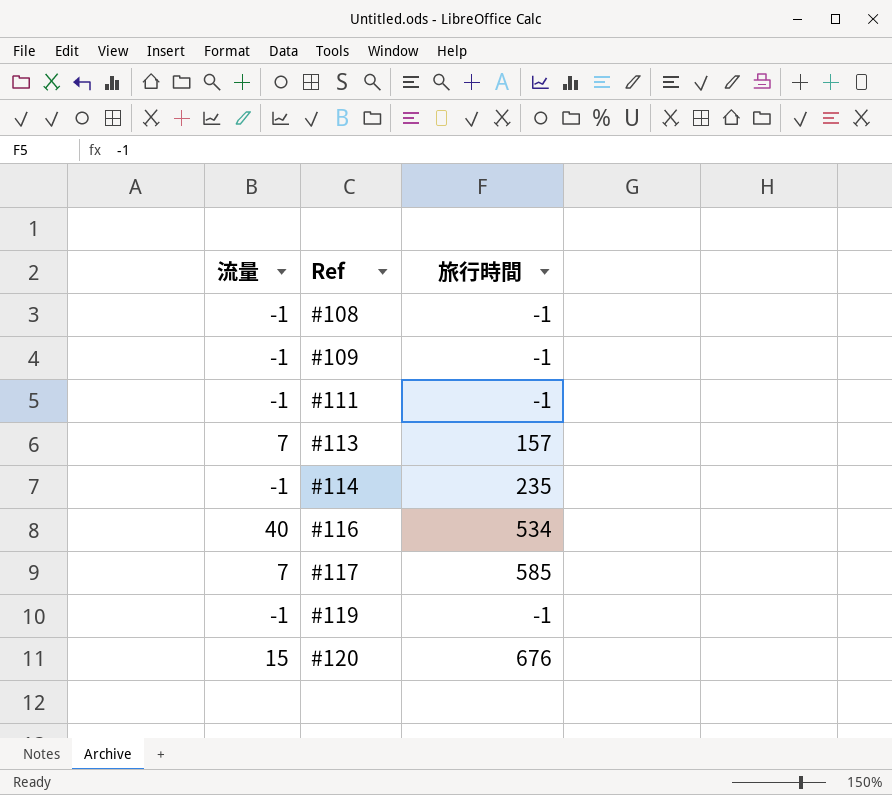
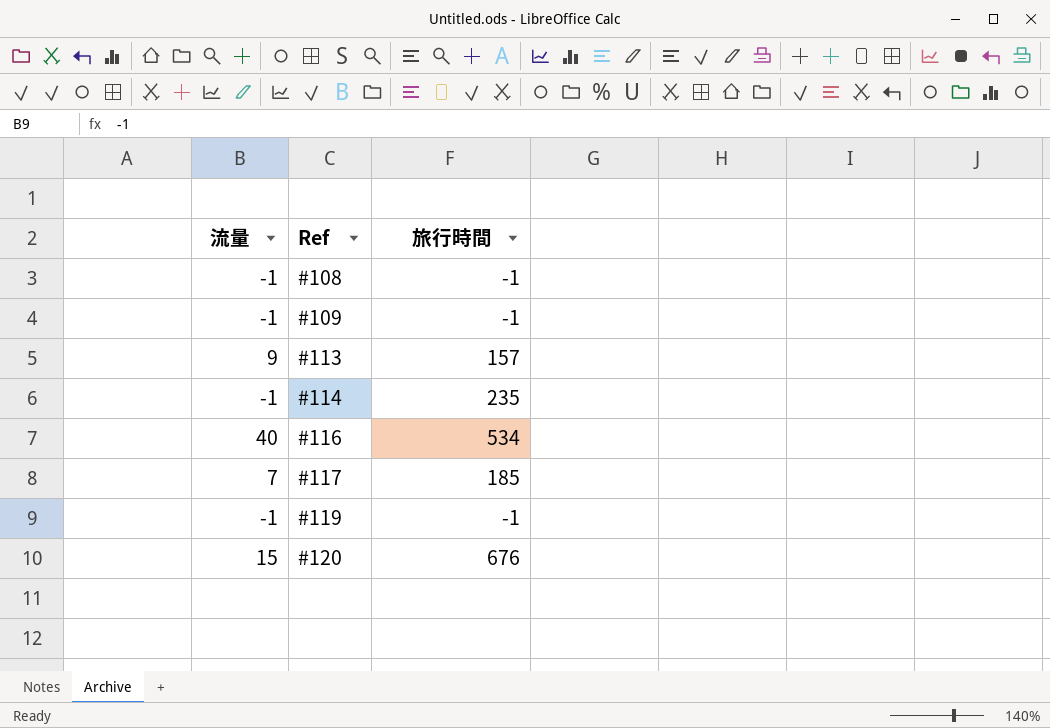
row #111: -1 | -1 -> none
#113 | 流量: 7 -> 9
#117 | 旅行時間: 585 -> 185

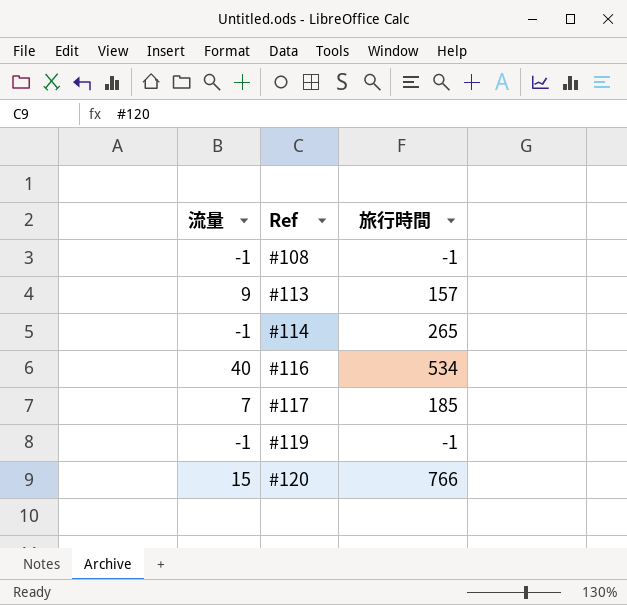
row #109: -1 | -1 -> none
#114 | 旅行時間: 235 -> 265
#120 | 旅行時間: 676 -> 766

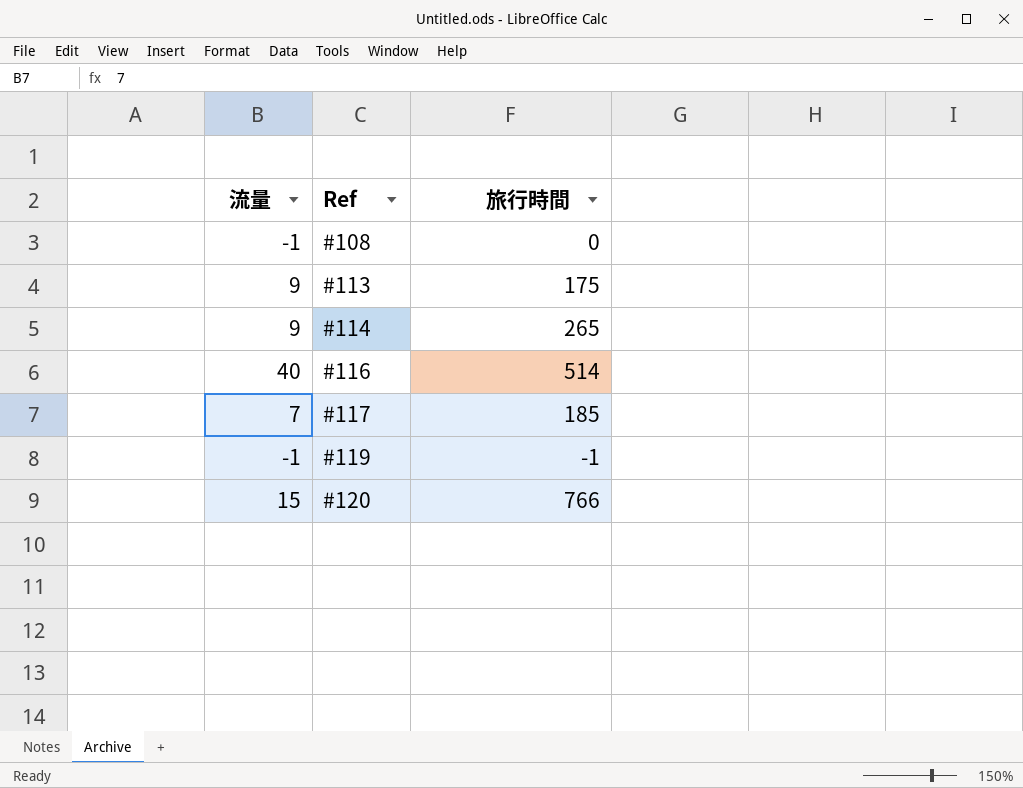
#108 | 旅行時間: -1 -> 0
#113 | 旅行時間: 157 -> 175
#114 | 流量: -1 -> 9
#116 | 旅行時間: 534 -> 514

